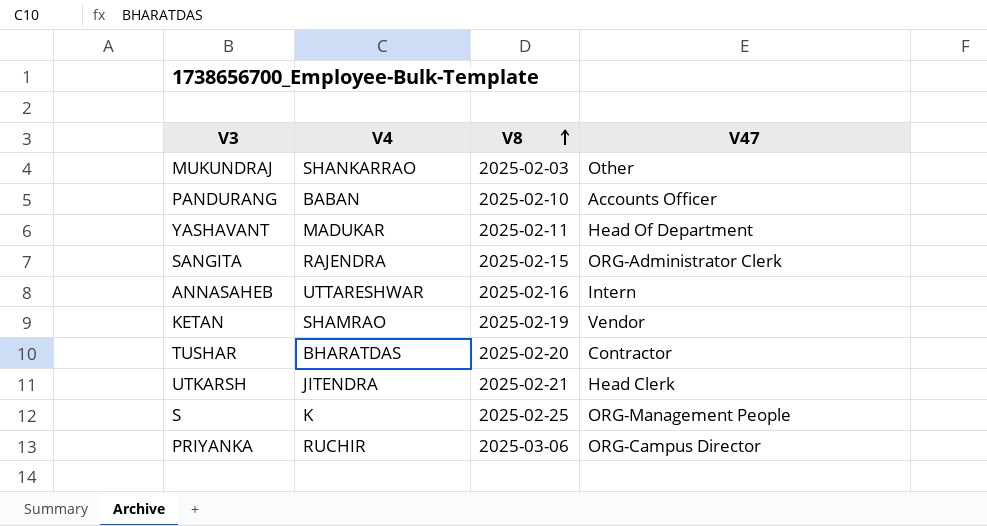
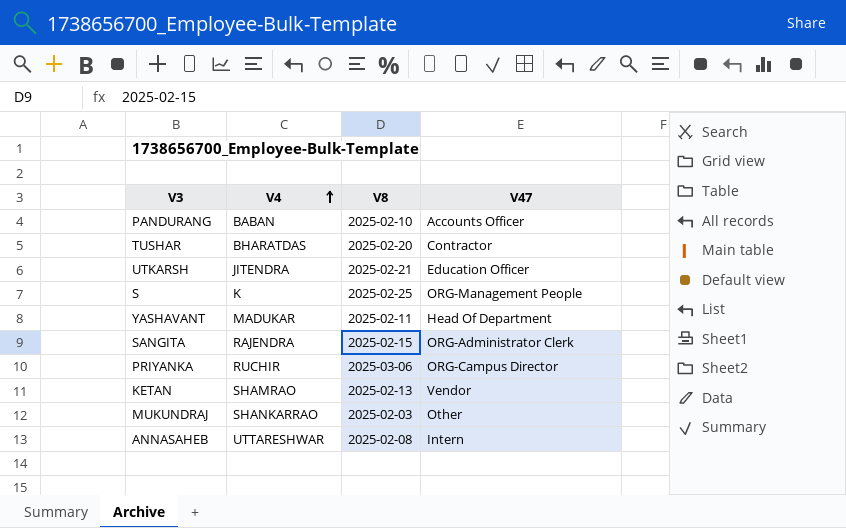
row order: V8 ascending -> V4 ascending
UTKARSH | V47: Head Clerk -> Education Officer
KETAN | V8: 2025-02-19 -> 2025-02-13
ANNASAHEB | V8: 2025-02-16 -> 2025-02-08

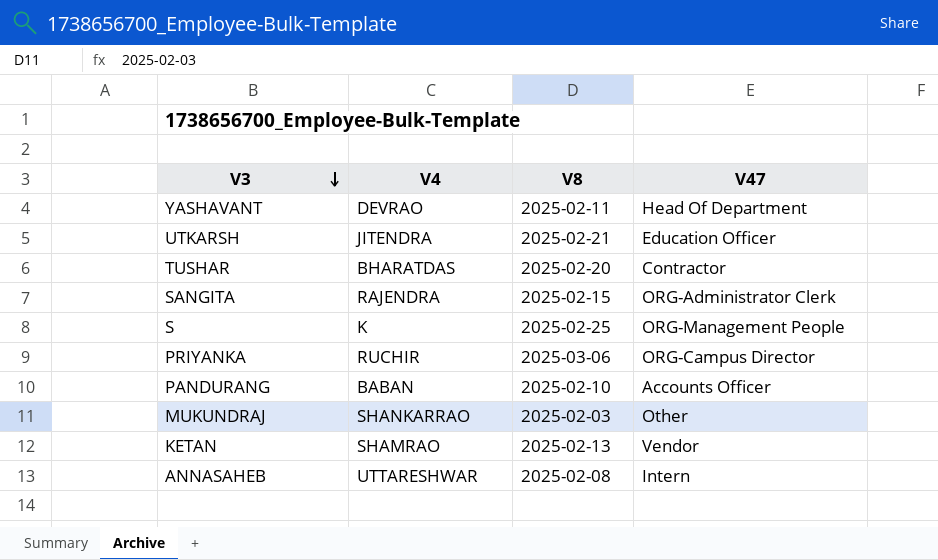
row order: V4 ascending -> V3 descending
YASHAVANT | V4: MADUKAR -> DEVRAO

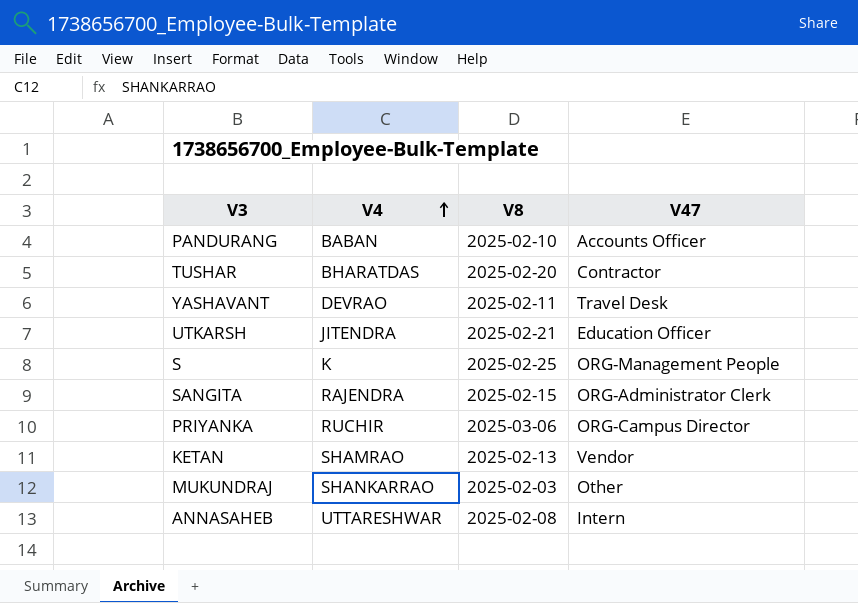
row order: V3 descending -> V4 ascending
YASHAVANT | V47: Head Of Department -> Travel Desk

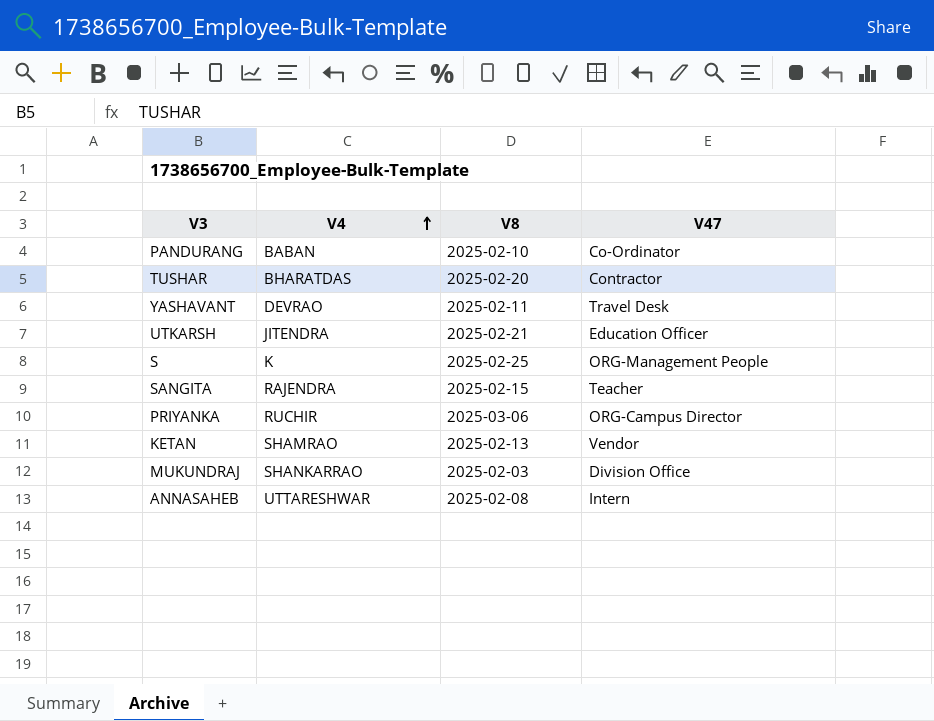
PANDURANG | V47: Accounts Officer -> Co-Ordinator
SANGITA | V47: ORG-Administrator Clerk -> Teacher
MUKUNDRAJ | V47: Other -> Division Office

